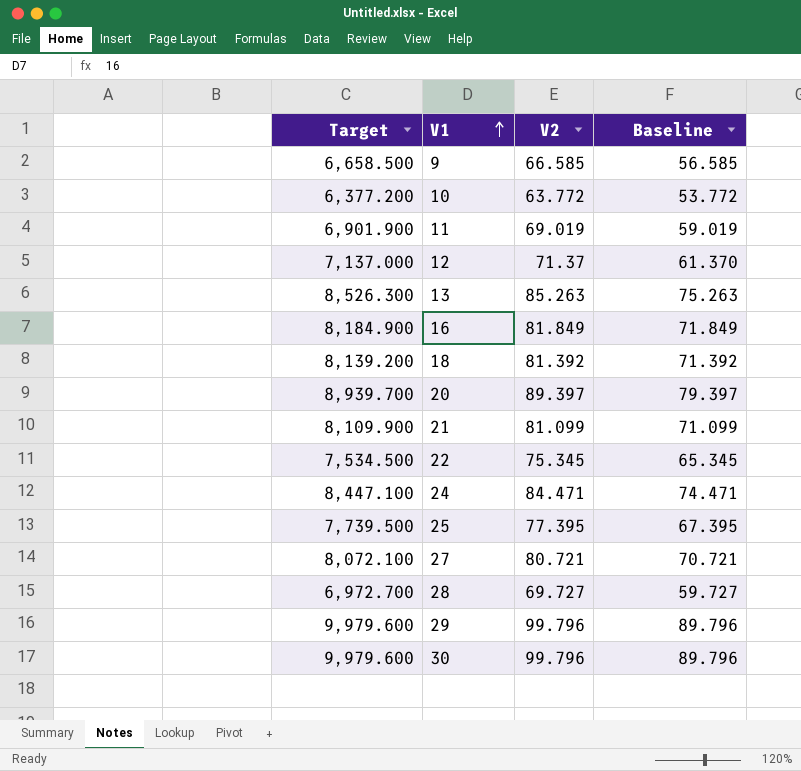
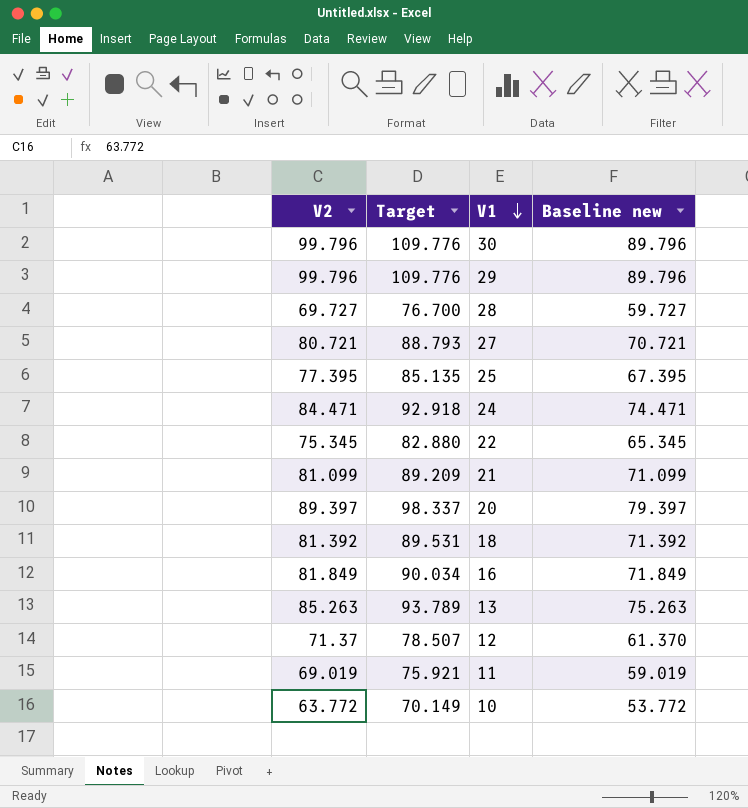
row order: V1 ascending -> V1 descending
column V2 | position: 3 -> 1
column Target | formula: [V2] * 100 -> [V2] * 1.1
column name: Baseline -> Baseline new
row 9: 6,658.500 | 66.585 | 56.585 -> none

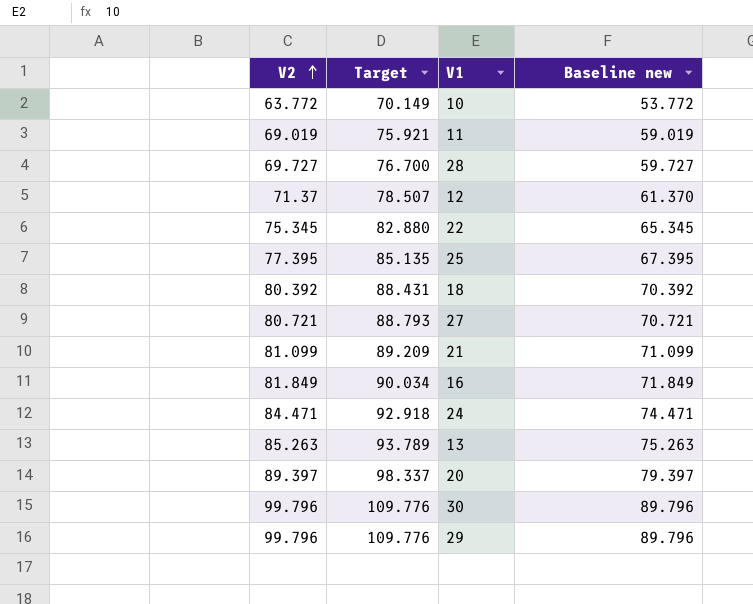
row order: V1 descending -> V2 ascending
18 | V2: 81.392 -> 80.392
18 | Target: 89.531 -> 88.431
18 | Baseline new: 71.392 -> 70.392

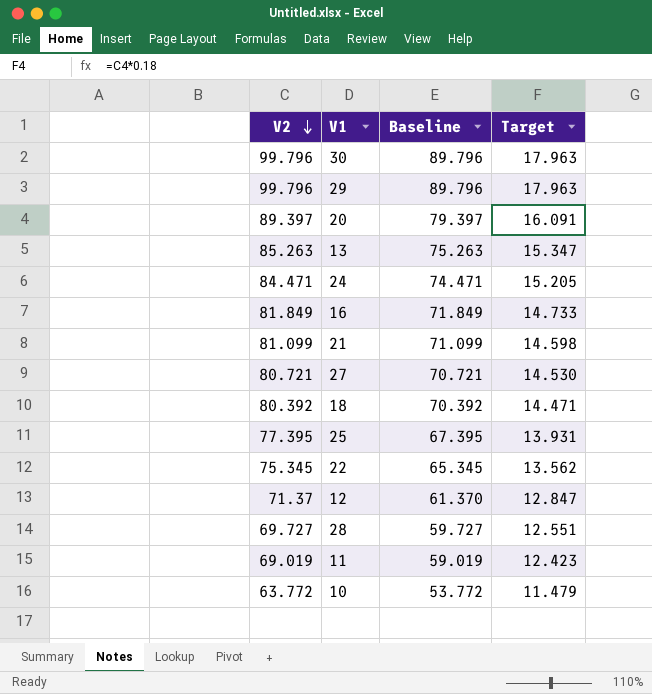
row order: V2 ascending -> V2 descending
column name: Baseline new -> Baseline
column Target | formula: [V2] * 1.1 -> [V2] * 0.18
column Target | position: 2 -> 4

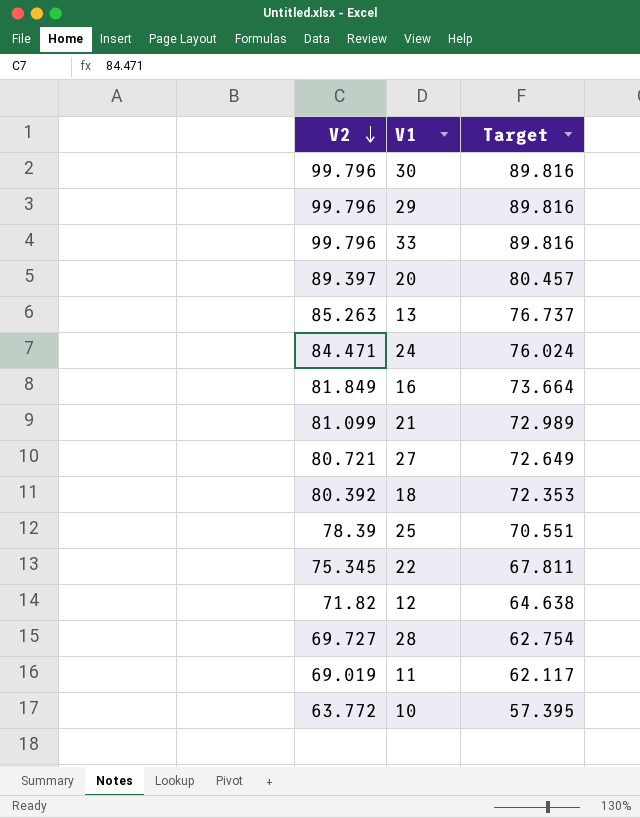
column Baseline | formula: [V2] - 10 -> none
column Target | formula: [V2] * 0.18 -> [V2] * 0.9
row 33: none -> 99.796 | 89.816
25 | V2: 77.395 -> 78.39
12 | V2: 71.37 -> 71.82

